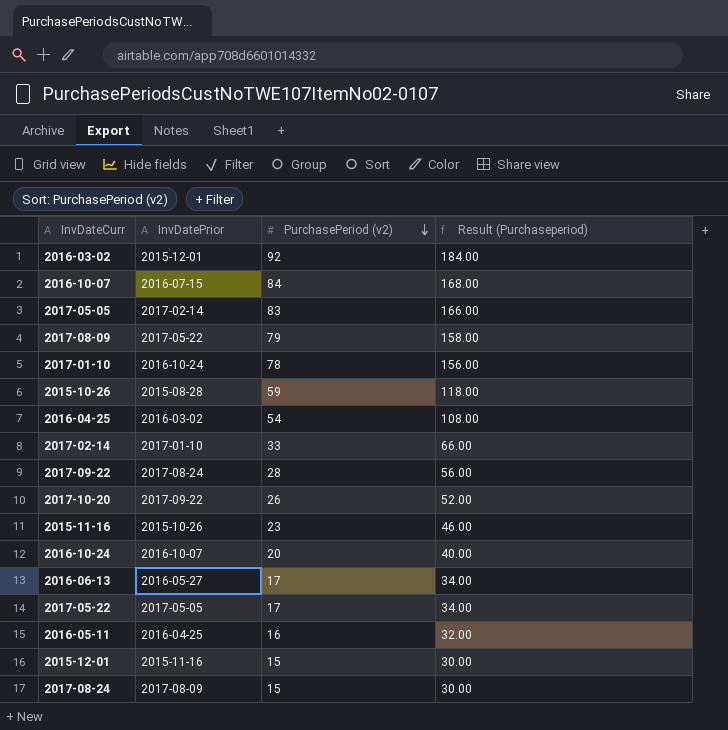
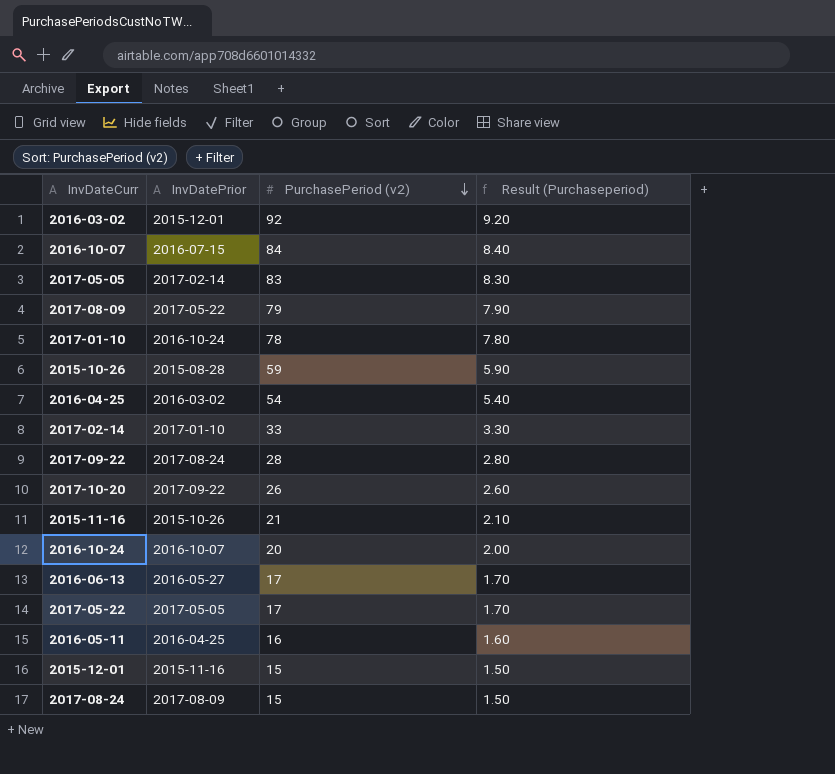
column Result (Purchaseperiod) | formula: [PurchasePeriod (v2)] * 2 -> [PurchasePeriod (v2)] * 0.1
2015-11-16 | PurchasePeriod (v2): 23 -> 21

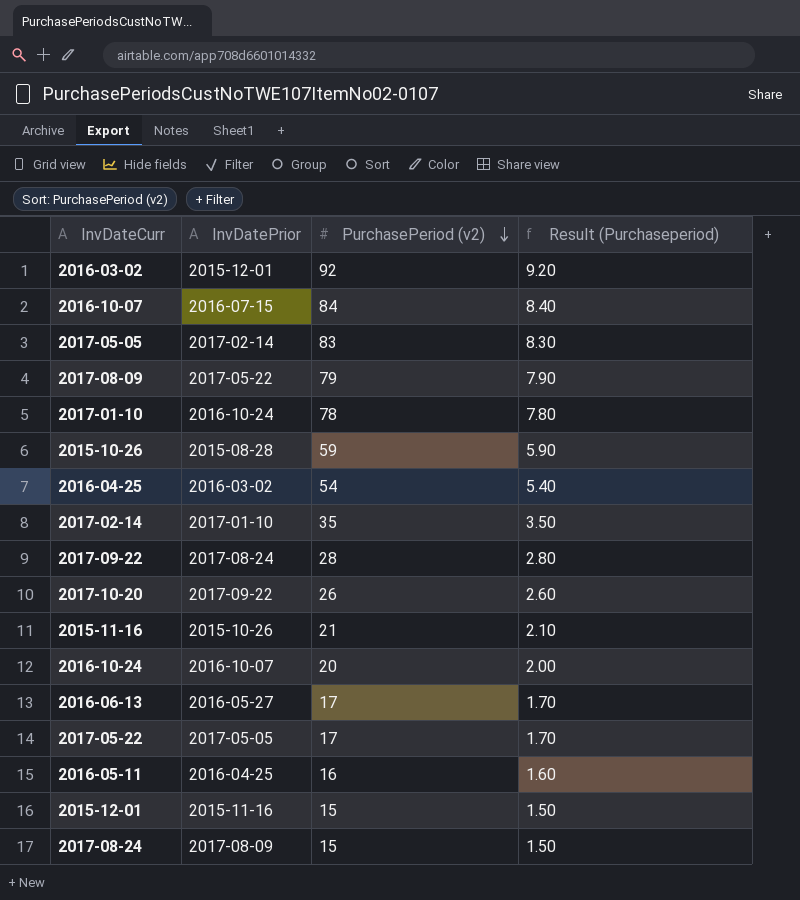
2017-02-14 | PurchasePeriod (v2): 33 -> 35
2017-02-14 | Result (Purchaseperiod): 3.30 -> 3.50

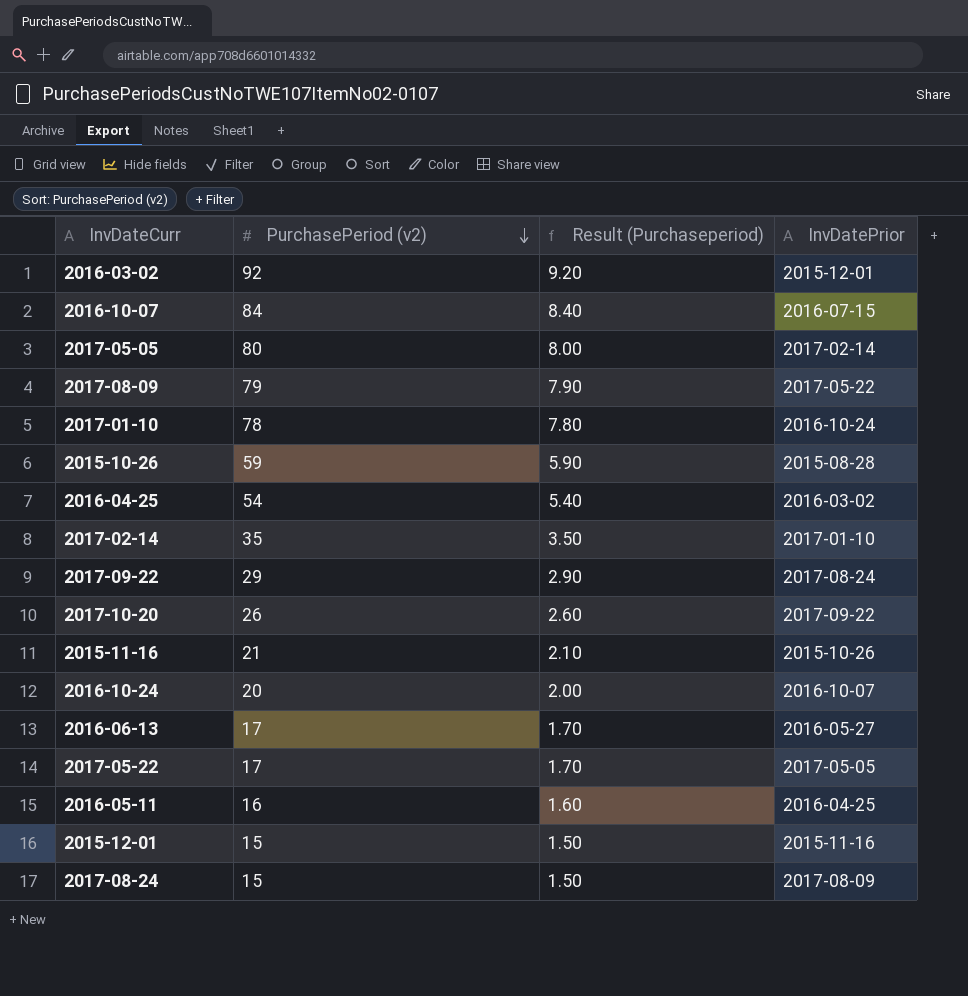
column InvDatePrior | position: 2 -> 4
2017-05-05 | PurchasePeriod (v2): 83 -> 80
2017-05-05 | Result (Purchaseperiod): 8.30 -> 8.00
2017-09-22 | PurchasePeriod (v2): 28 -> 29
2017-09-22 | Result (Purchaseperiod): 2.80 -> 2.90

